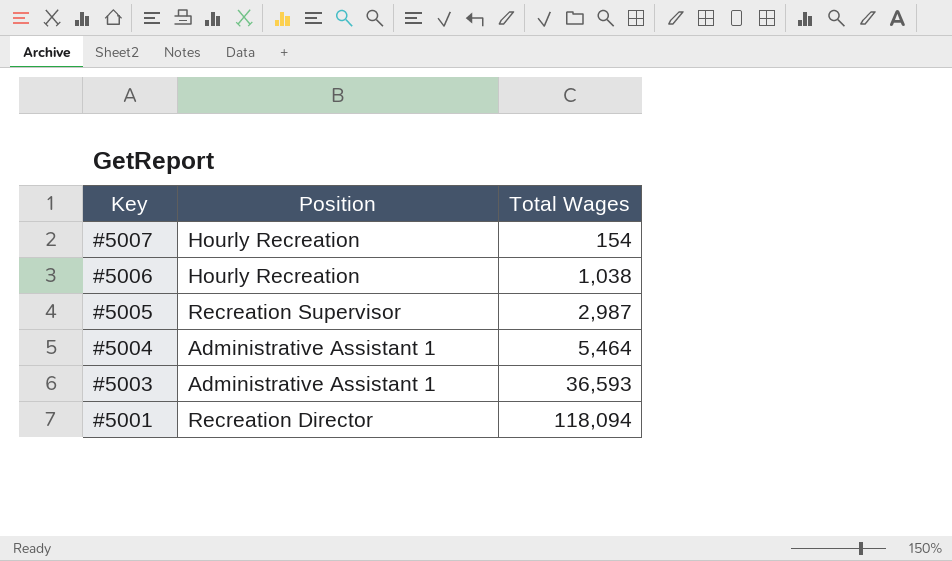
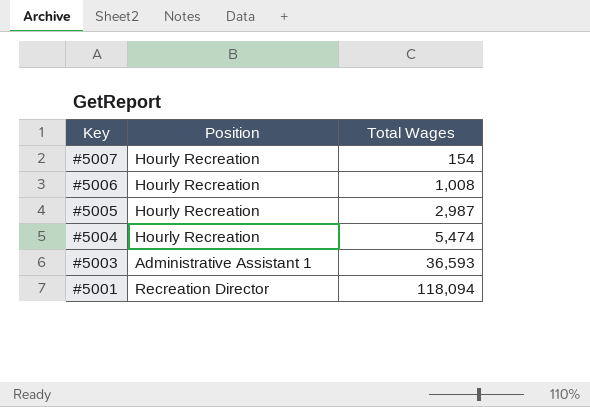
#5006 | Total Wages: 1,038 -> 1,008
#5005 | Position: Recreation Supervisor -> Hourly Recreation
#5004 | Position: Administrative Assistant 1 -> Hourly Recreation
#5004 | Total Wages: 5,464 -> 5,474

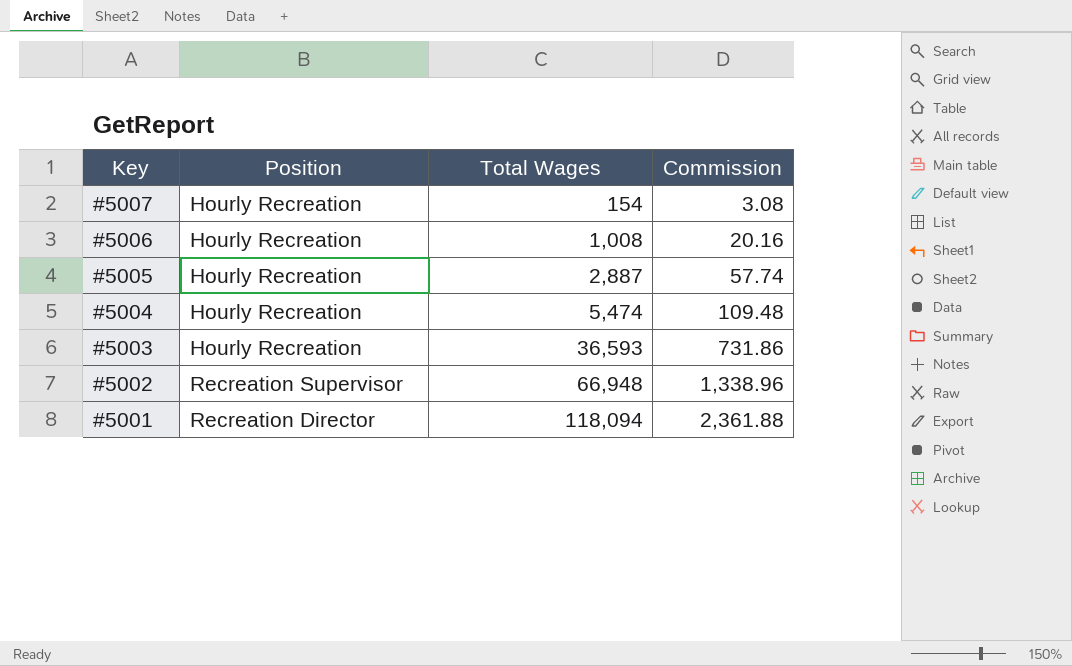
column Commission | formula: none -> [Total Wages] * 0.02
#5005 | Total Wages: 2,987 -> 2,887
#5003 | Position: Administrative Assistant 1 -> Hourly Recreation
row #5002: none -> Recreation Supervisor | 66,948 | 1,338.96

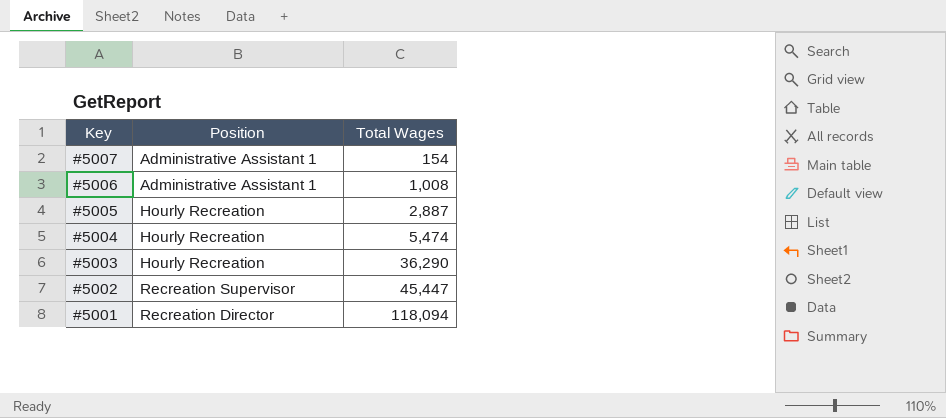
column Commission | formula: [Total Wages] * 0.02 -> none
#5007 | Position: Hourly Recreation -> Administrative Assistant 1
#5006 | Position: Hourly Recreation -> Administrative Assistant 1
#5003 | Total Wages: 36,593 -> 36,290
#5002 | Total Wages: 66,948 -> 45,447

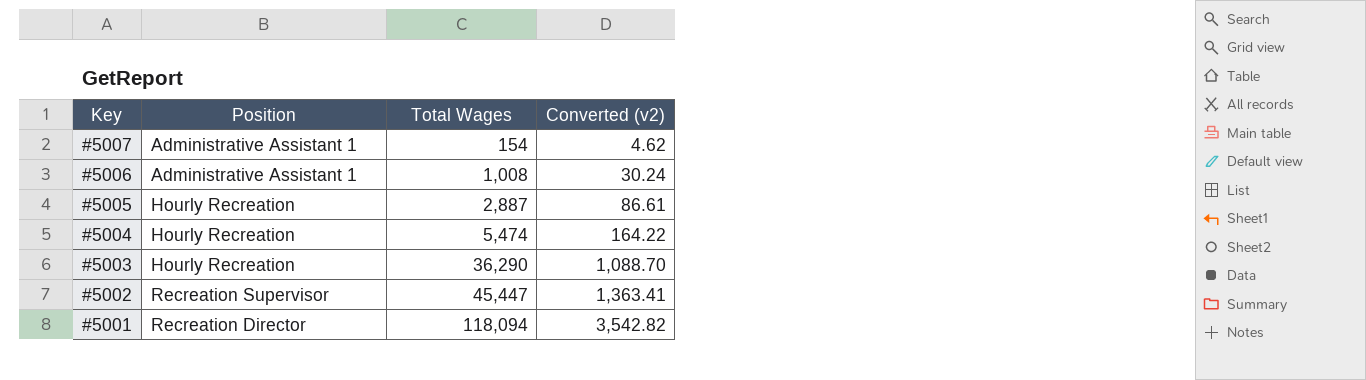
column Converted (v2) | formula: none -> [Total Wages] * 0.03

